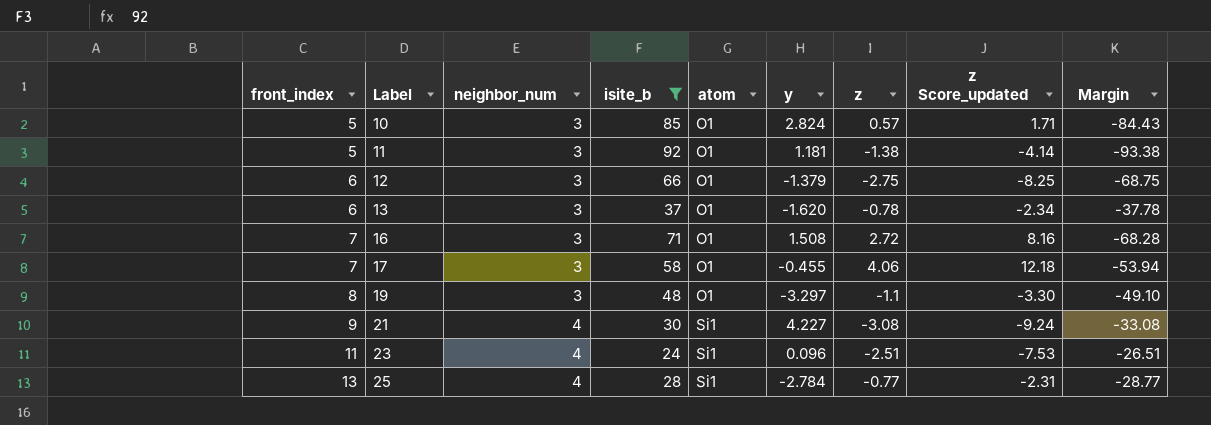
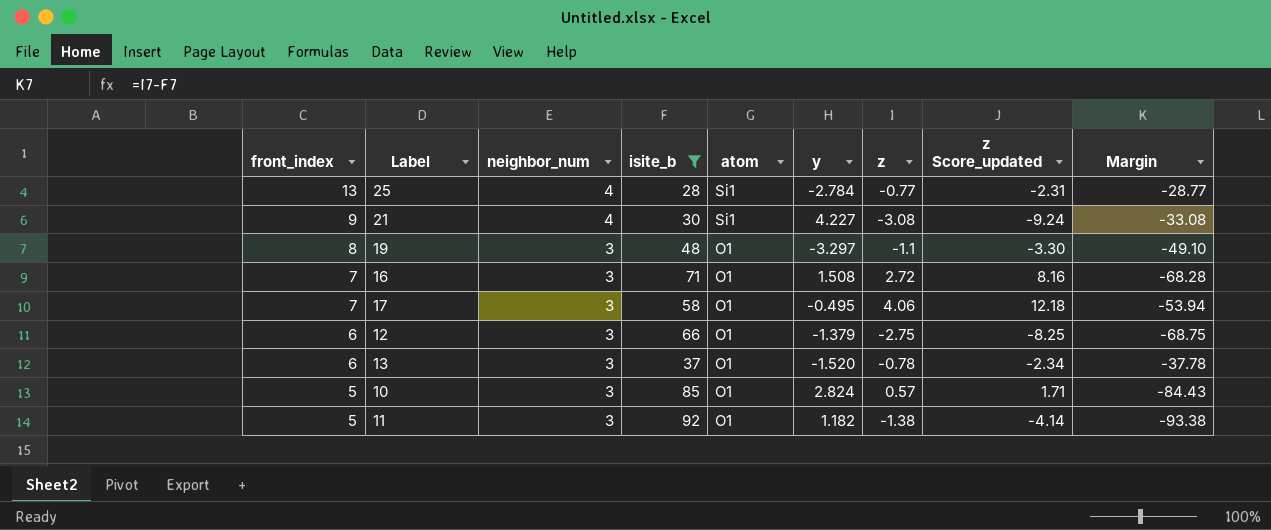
row order: front_index ascending -> front_index descending
row 23: 11 | 4 | 24 | Si1 | 0.096 | -2.51 | -7.53 | -26.51 -> none
17 | y: -0.455 -> -0.495
13 | y: -1.620 -> -1.520
11 | y: 1.181 -> 1.182

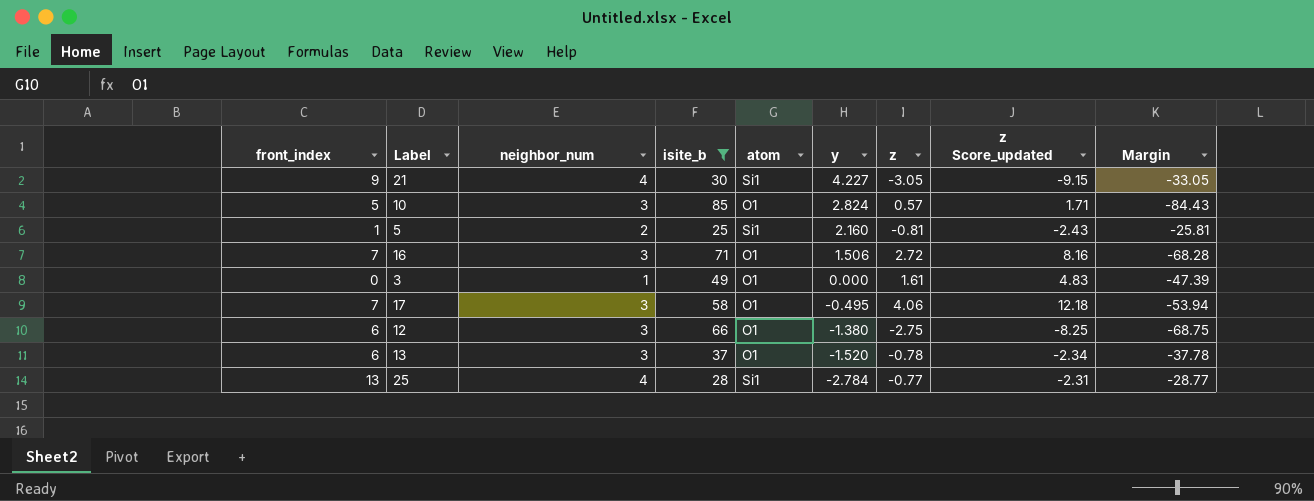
row order: front_index descending -> y descending
row 19: 8 | 3 | 48 | O1 | -3.297 | -1.1 | -3.30 | -49.10 -> none
row 11: 5 | 3 | 92 | O1 | 1.182 | -1.38 | -4.14 | -93.38 -> none
21 | z: -3.08 -> -3.05
21 | z Score_updated: -9.24 -> -9.15
21 | Margin: -33.08 -> -33.05
row 5: none -> 1 | 2 | 25 | Si1 | 2.160 | -0.81 | -2.43 | -25.81
16 | y: 1.508 -> 1.506
row 3: none -> 0 | 1 | 49 | O1 | 0.000 | 1.61 | 4.83 | -47.39
12 | y: -1.379 -> -1.380

